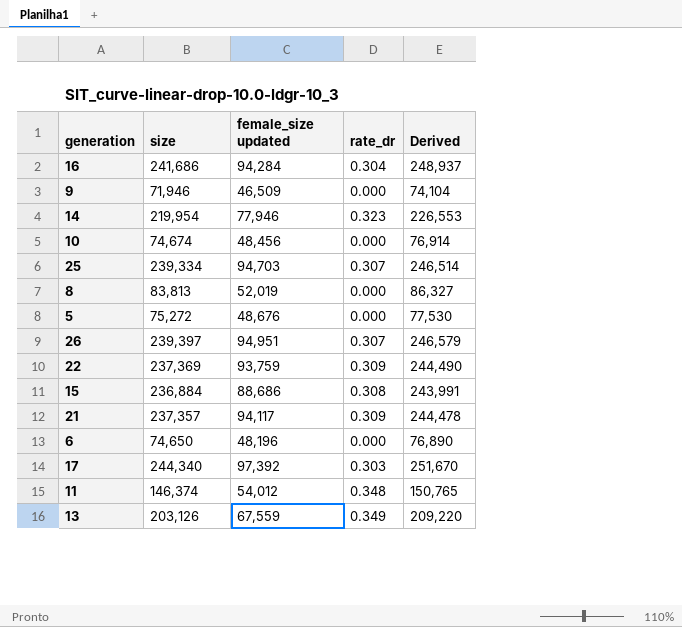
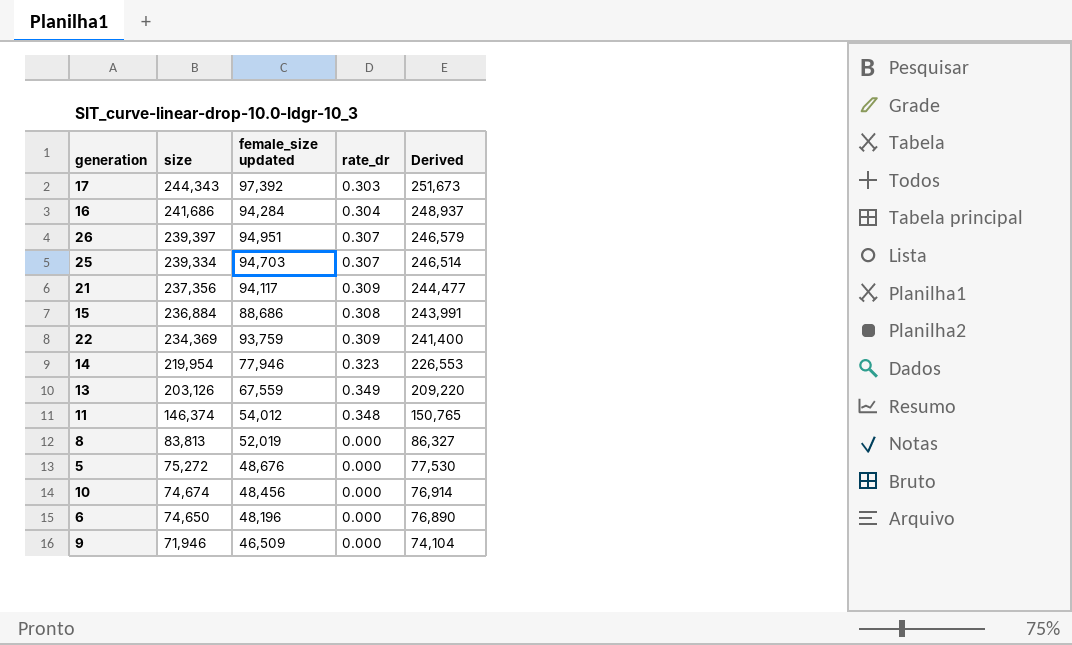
row order: none -> size descending
17 | size: 244,340 -> 244,343
17 | Derived: 251,670 -> 251,673
21 | size: 237,357 -> 237,356
21 | Derived: 244,478 -> 244,477
22 | size: 237,369 -> 234,369
22 | Derived: 244,490 -> 241,400

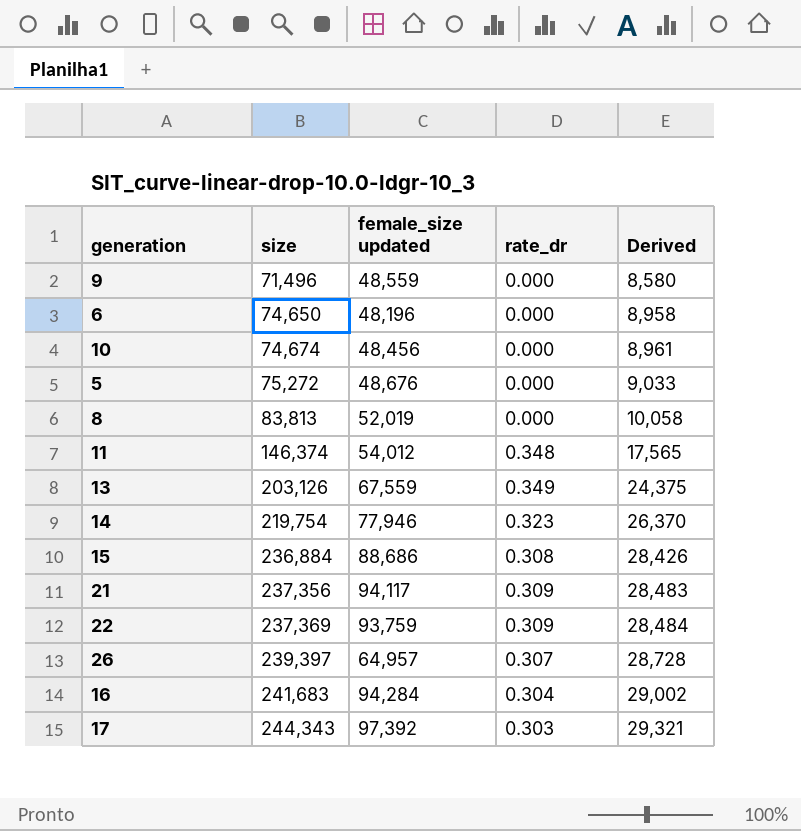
row order: size descending -> size ascending
column Derived | formula: [size] * 1.03 -> [size] * 0.12
row 25: 239,334 | 94,703 | 0.307 | 246,514 -> none
9 | size: 71,946 -> 71,496
9 | female_size updated: 46,509 -> 48,559
14 | size: 219,954 -> 219,754
22 | size: 234,369 -> 237,369
26 | female_size updated: 94,951 -> 64,957
16 | size: 241,686 -> 241,683

